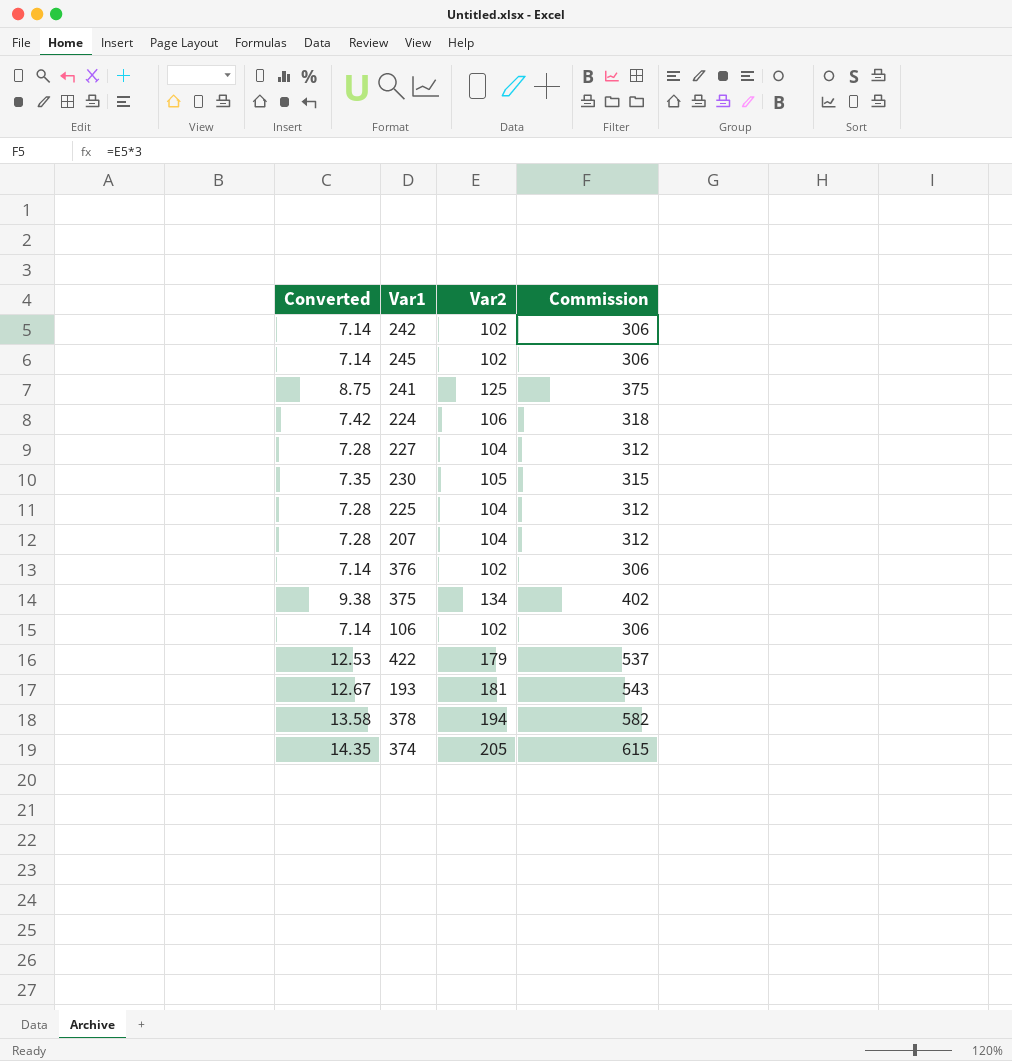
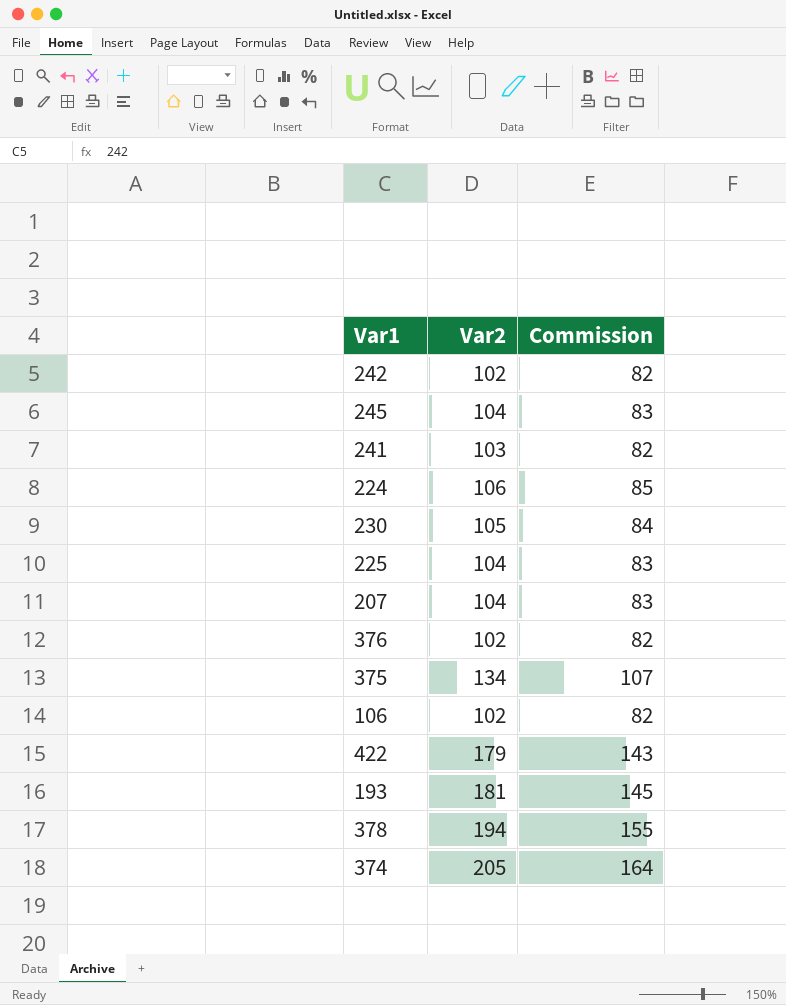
column Converted | formula: [Var2] * 0.07 -> none
column Commission | formula: [Var2] * 3 -> [Var2] * 0.8
row 227: 7.28 | 104 | 312 -> none
245 | Var2: 102 -> 104
241 | Var2: 125 -> 103

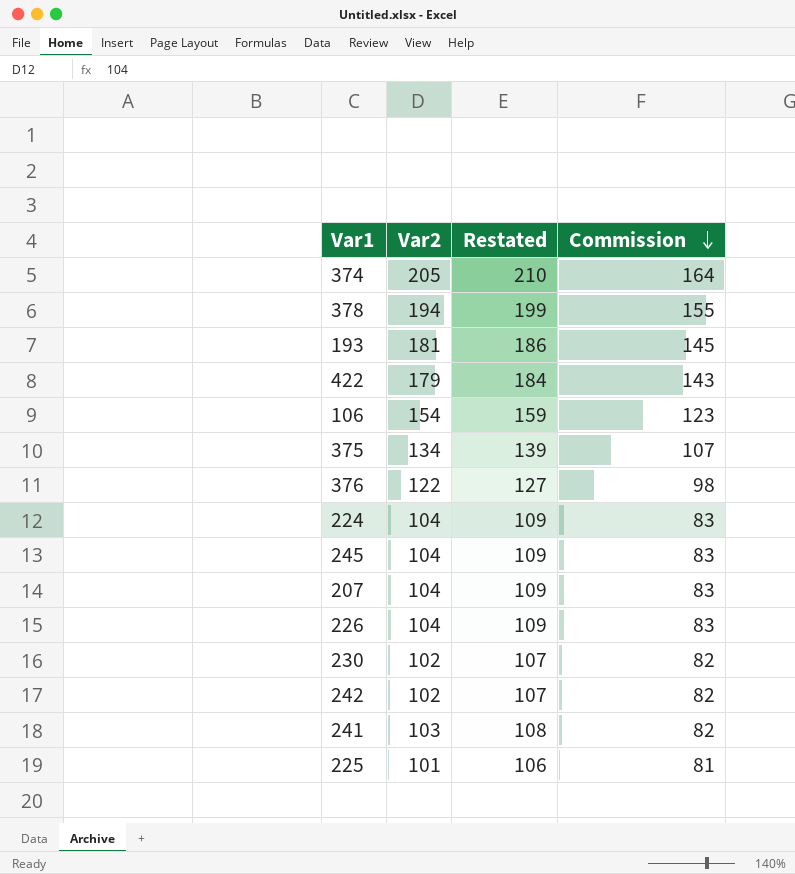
row order: none -> Commission descending
column Restated | formula: none -> [Var2] + 5
106 | Var2: 102 -> 154
106 | Commission: 82 -> 123
376 | Var2: 102 -> 122
376 | Commission: 82 -> 98
224 | Var2: 106 -> 104
224 | Commission: 85 -> 83
row 226: none -> 104 | 109 | 83
230 | Var2: 105 -> 102
230 | Commission: 84 -> 82
225 | Var2: 104 -> 101
225 | Commission: 83 -> 81

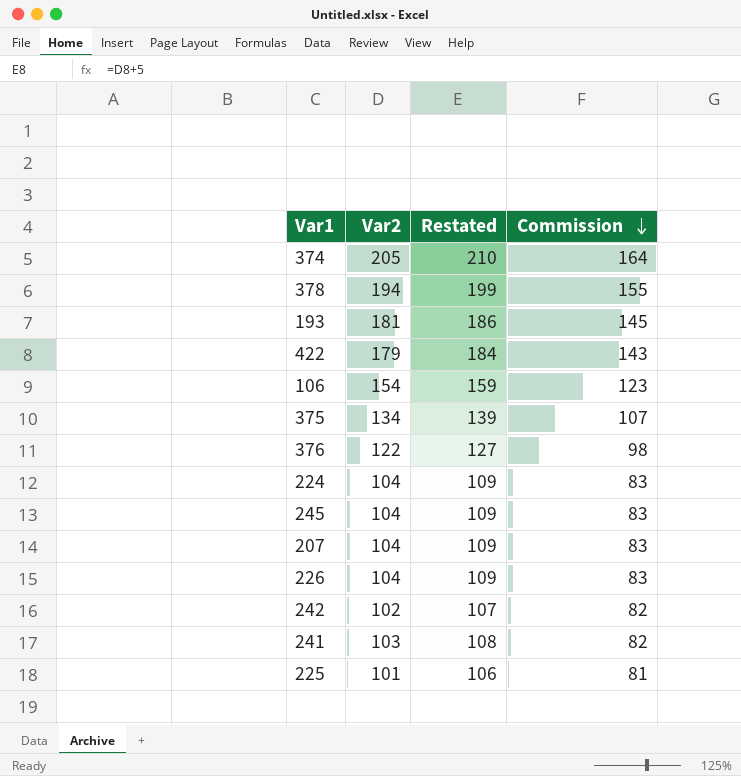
row 230: 102 | 107 | 82 -> none

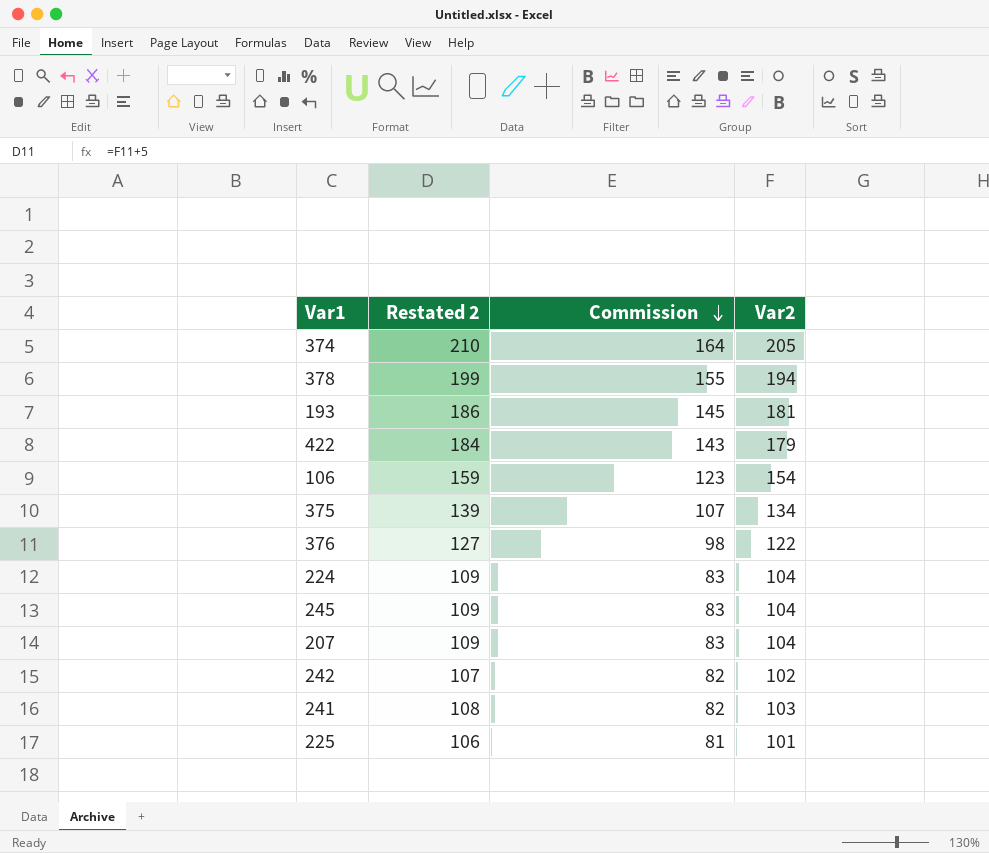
column name: Restated -> Restated 2
column Var2 | position: 2 -> 4
row 226: 104 | 109 | 83 -> none

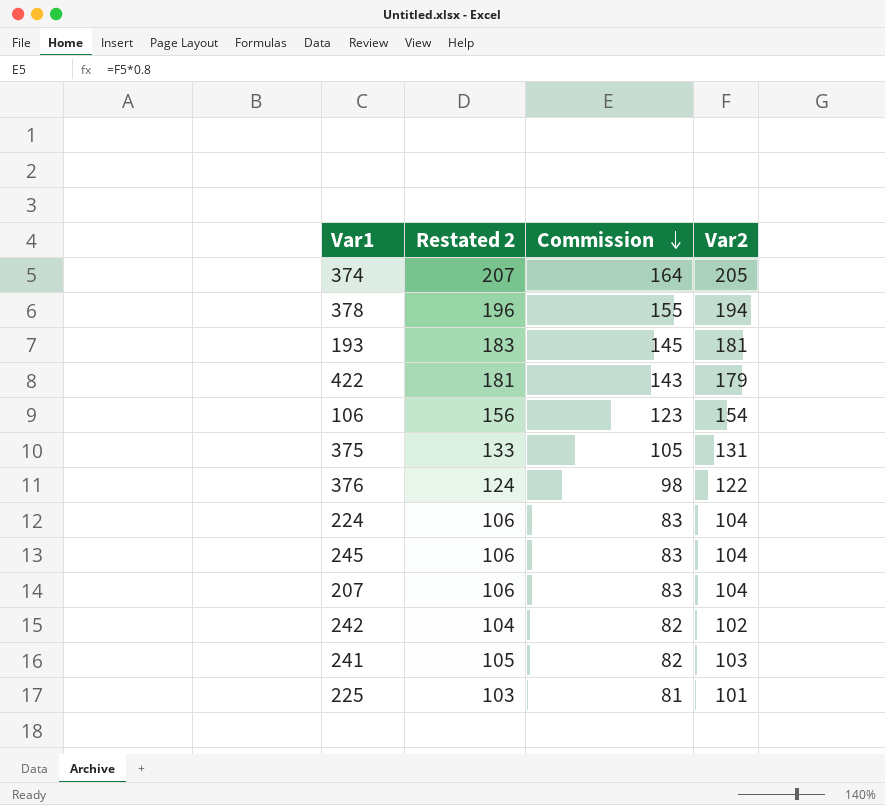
column Restated 2 | formula: [Var2] + 5 -> [Var2] + 2
375 | Commission: 107 -> 105
375 | Var2: 134 -> 131

